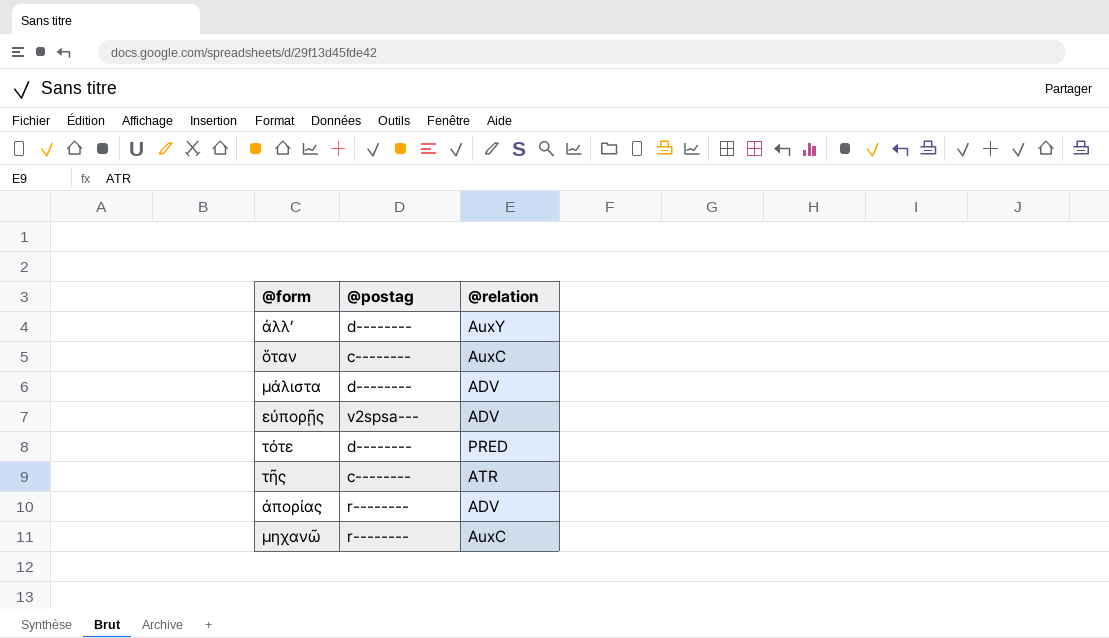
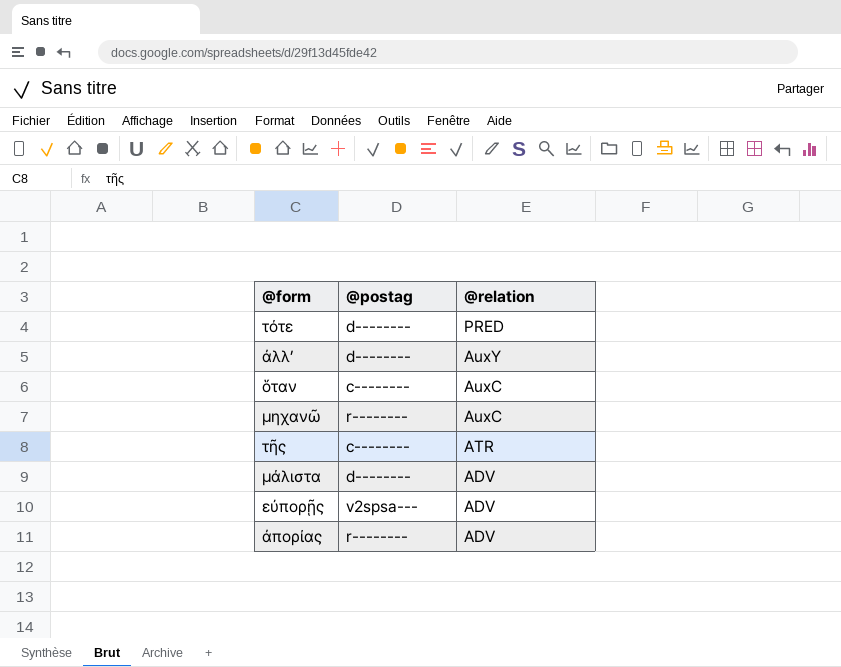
row order: none -> @relation descending

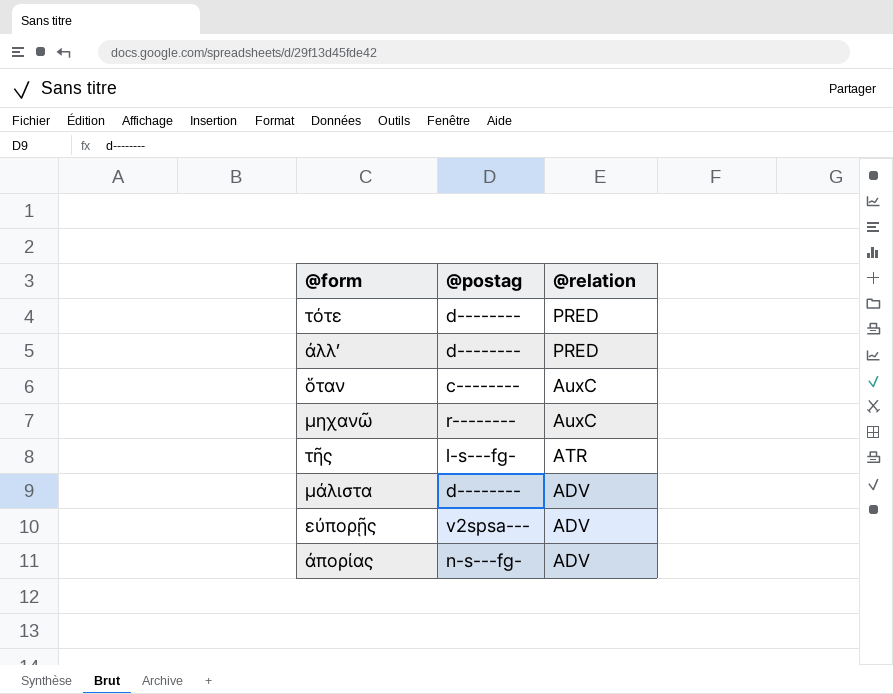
ἀλλʼ | @relation: AuxY -> PRED
τῆς | @postag: c-------- -> l-s---fg-
ἀπορίας | @postag: r-------- -> n-s---fg-

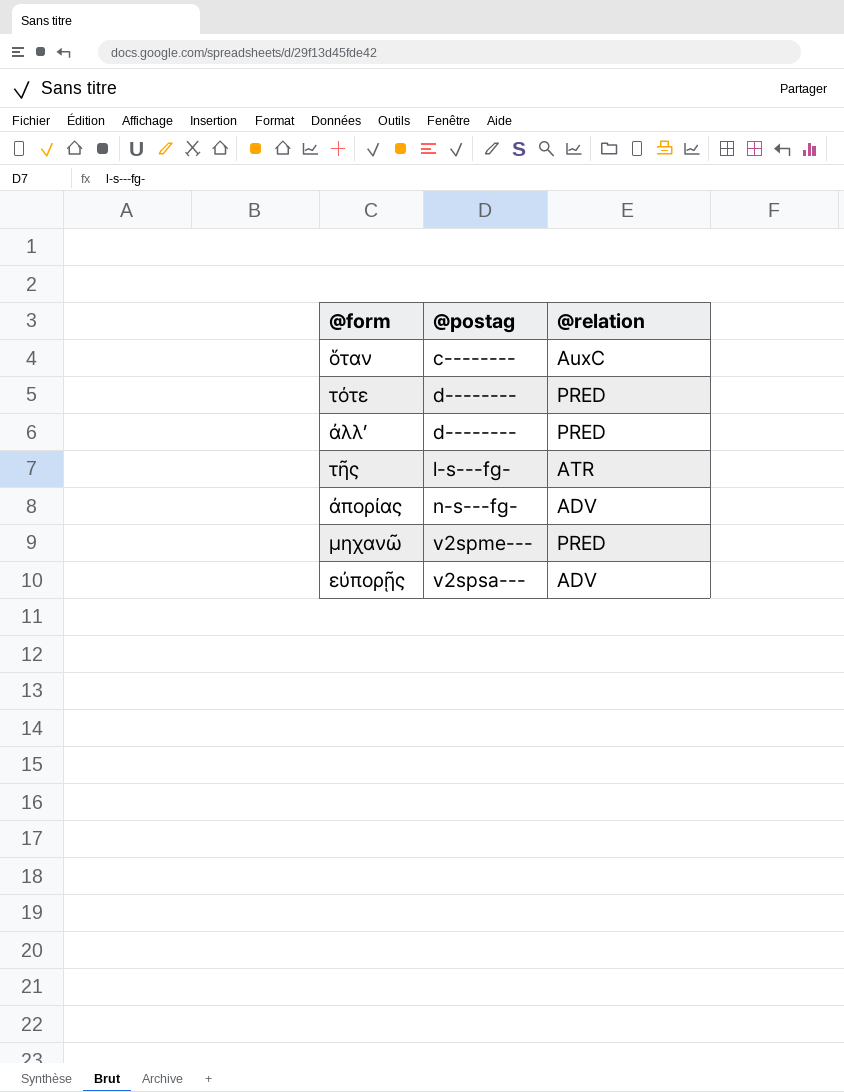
row order: @relation descending -> @postag ascending
row μάλιστα: d-------- | ADV -> none
μηχανῶ | @postag: r-------- -> v2spme---
μηχανῶ | @relation: AuxC -> PRED

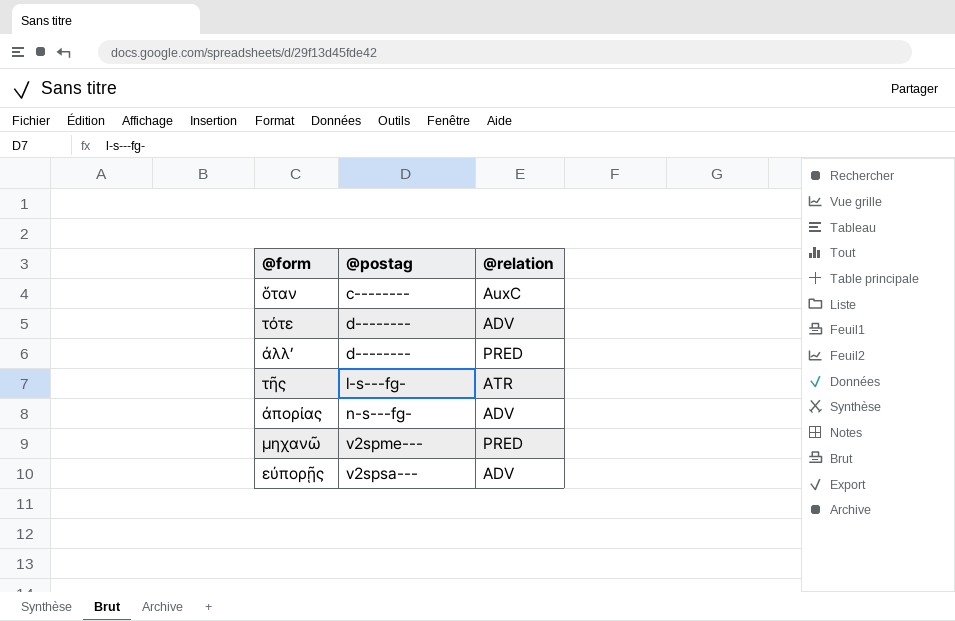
τότε | @relation: PRED -> ADV

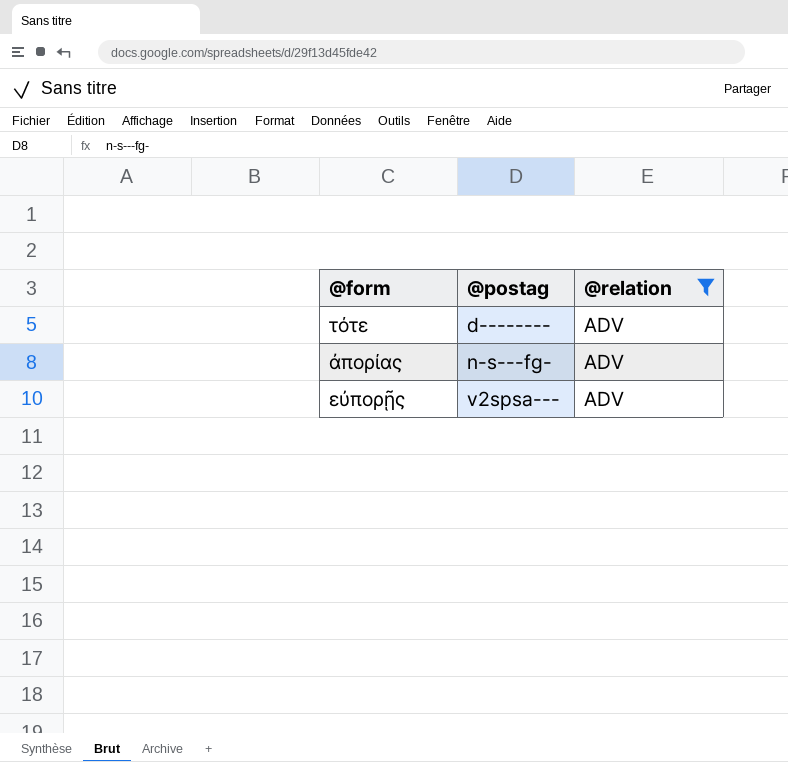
filter: none -> @relation = ADV

